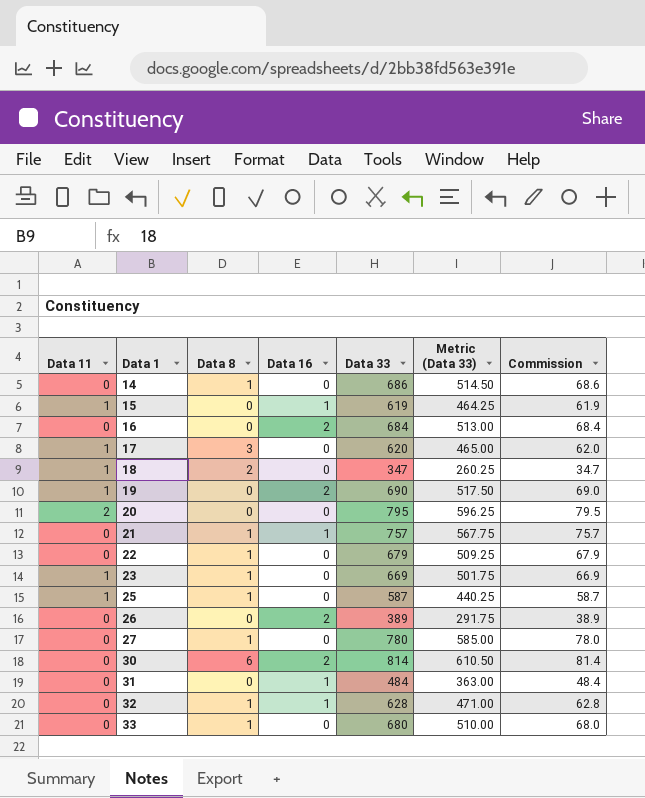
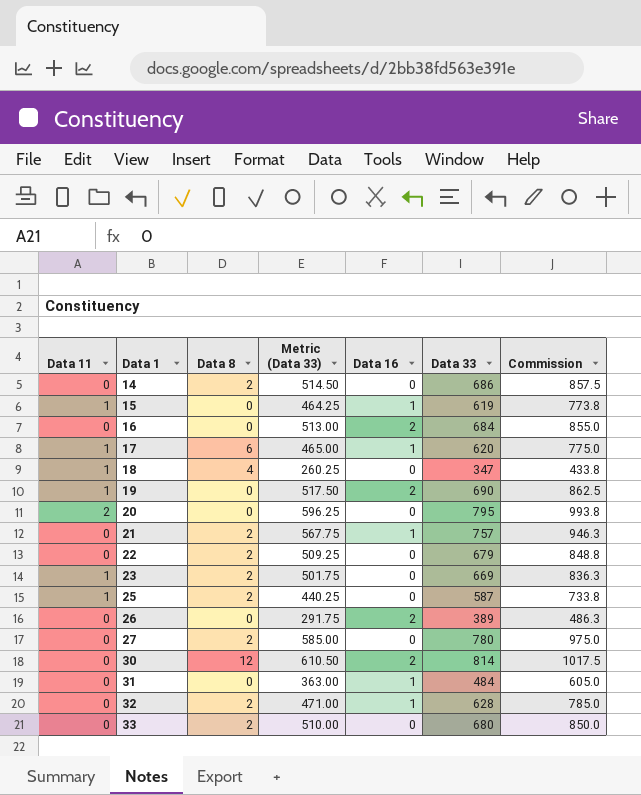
column Metric (Data 33) | position: 6 -> 4
column Commission | formula: [Data 33] * 0.1 -> [Data 33] * 1.25
14 | Data 8: 1 -> 2
17 | Data 8: 3 -> 6
17 | Data 16: 0 -> 1
18 | Data 8: 2 -> 4
21 | Data 8: 1 -> 2
22 | Data 8: 1 -> 2
23 | Data 8: 1 -> 2
25 | Data 8: 1 -> 2
27 | Data 8: 1 -> 2
30 | Data 8: 6 -> 12
32 | Data 8: 1 -> 2
33 | Data 8: 1 -> 2

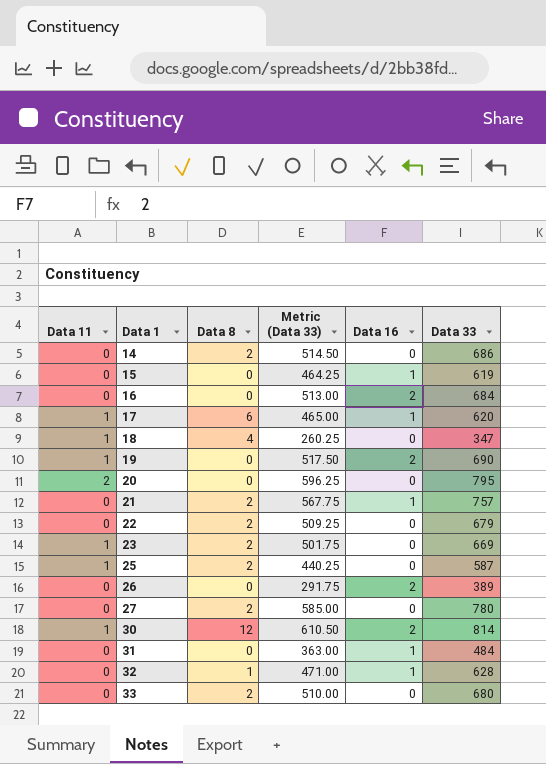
column Commission | formula: [Data 33] * 1.25 -> none
15 | Data 11: 1 -> 0
30 | Data 11: 0 -> 1
32 | Data 8: 2 -> 1

